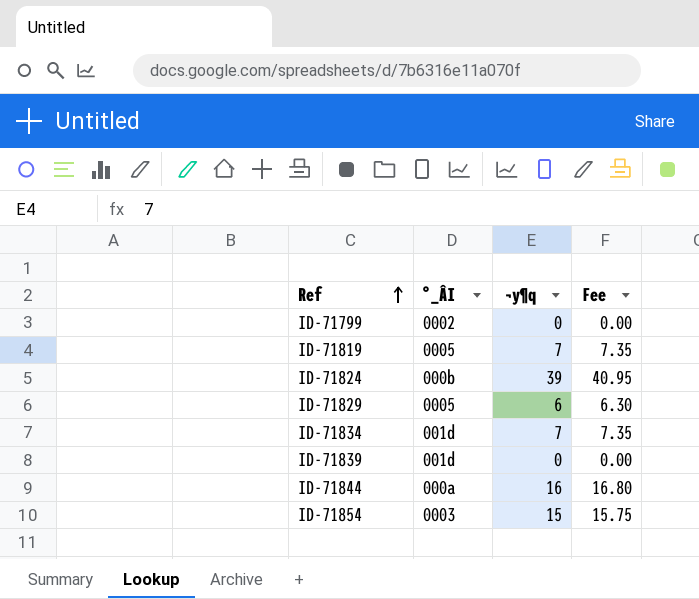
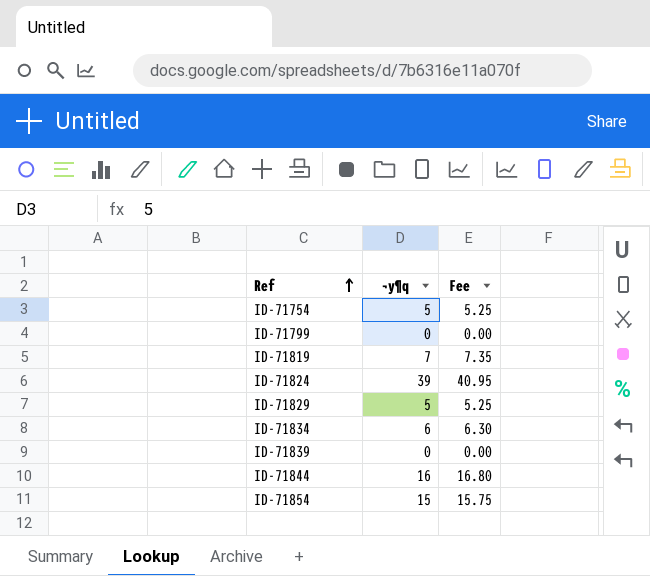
column °_ÂI | position: 2 -> none
row ID-71754: none -> 5 | 5.25
ID-71829 | ¬y¶q: 6 -> 5
ID-71829 | Fee: 6.30 -> 5.25
ID-71834 | ¬y¶q: 7 -> 6
ID-71834 | Fee: 7.35 -> 6.30

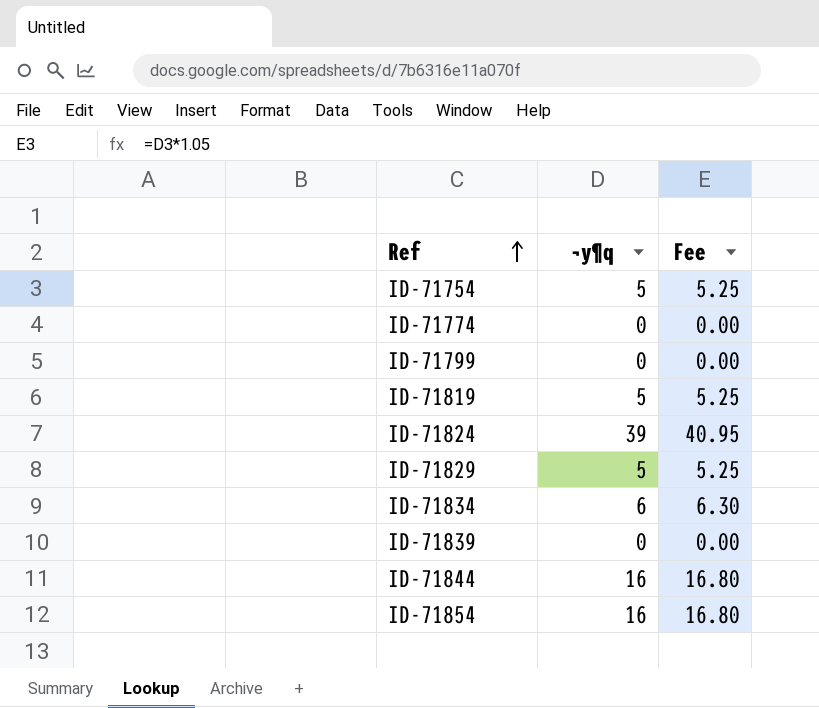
row ID-71774: none -> 0 | 0.00
ID-71819 | ¬y¶q: 7 -> 5
ID-71819 | Fee: 7.35 -> 5.25
ID-71854 | ¬y¶q: 15 -> 16
ID-71854 | Fee: 15.75 -> 16.80

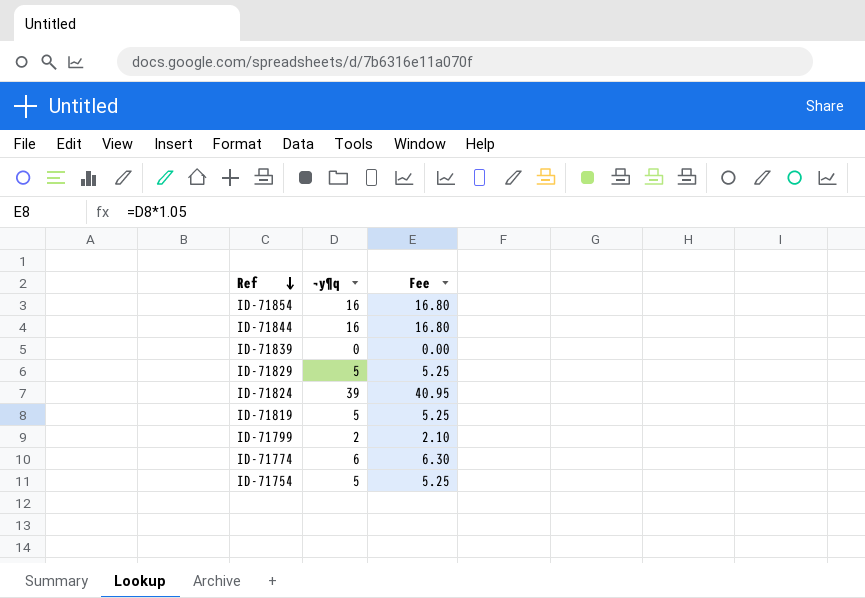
row order: Ref ascending -> Ref descending
row ID-71834: 6 | 6.30 -> none
ID-71799 | ¬y¶q: 0 -> 2
ID-71799 | Fee: 0.00 -> 2.10
ID-71774 | ¬y¶q: 0 -> 6
ID-71774 | Fee: 0.00 -> 6.30

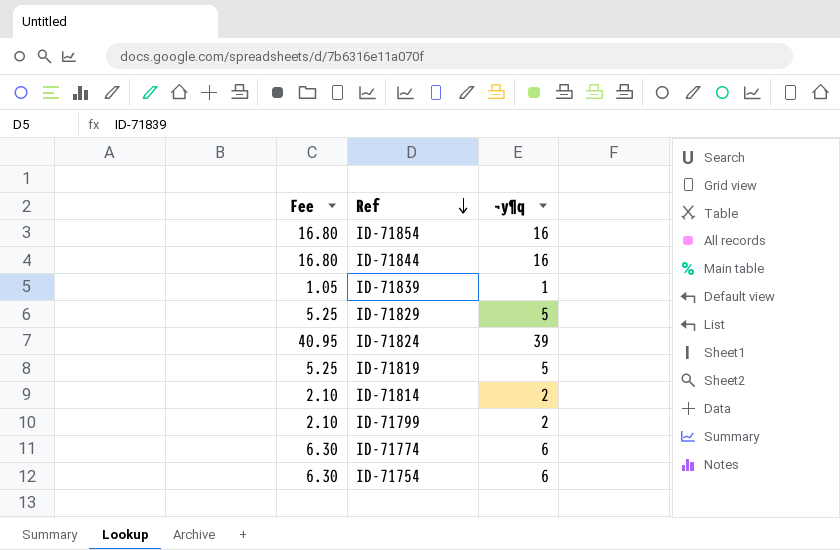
column Fee | position: 3 -> 1
ID-71839 | Fee: 0.00 -> 1.05
ID-71839 | ¬y¶q: 0 -> 1
row ID-71814: none -> 2.10 | 2
ID-71754 | Fee: 5.25 -> 6.30
ID-71754 | ¬y¶q: 5 -> 6

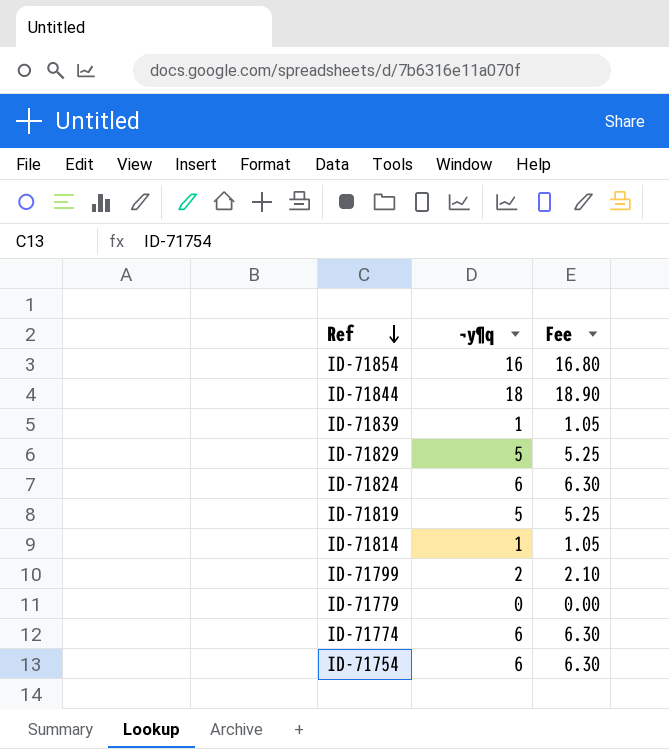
column Fee | position: 1 -> 3
ID-71844 | ¬y¶q: 16 -> 18
ID-71844 | Fee: 16.80 -> 18.90
ID-71824 | ¬y¶q: 39 -> 6
ID-71824 | Fee: 40.95 -> 6.30
ID-71814 | ¬y¶q: 2 -> 1
ID-71814 | Fee: 2.10 -> 1.05
row ID-71779: none -> 0 | 0.00

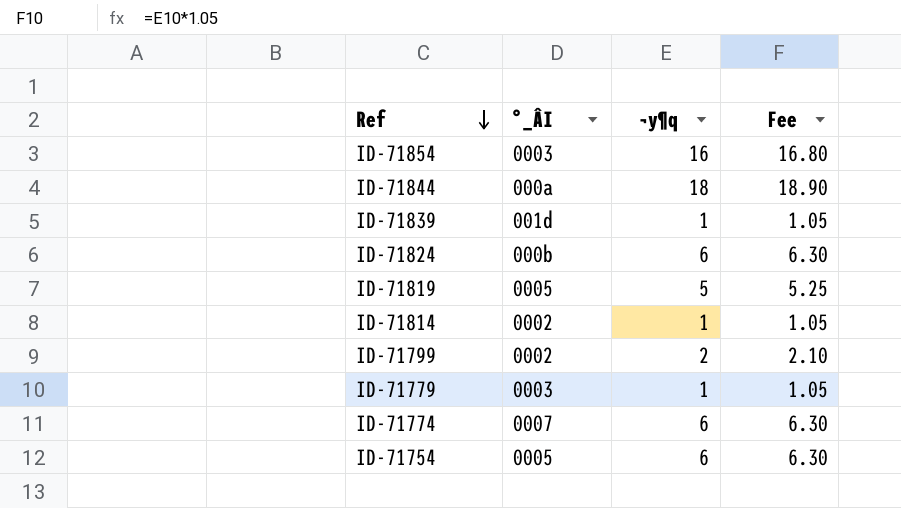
column °_ÂI | position: none -> 2
row ID-71829: 5 | 5.25 -> none
ID-71779 | ¬y¶q: 0 -> 1
ID-71779 | Fee: 0.00 -> 1.05

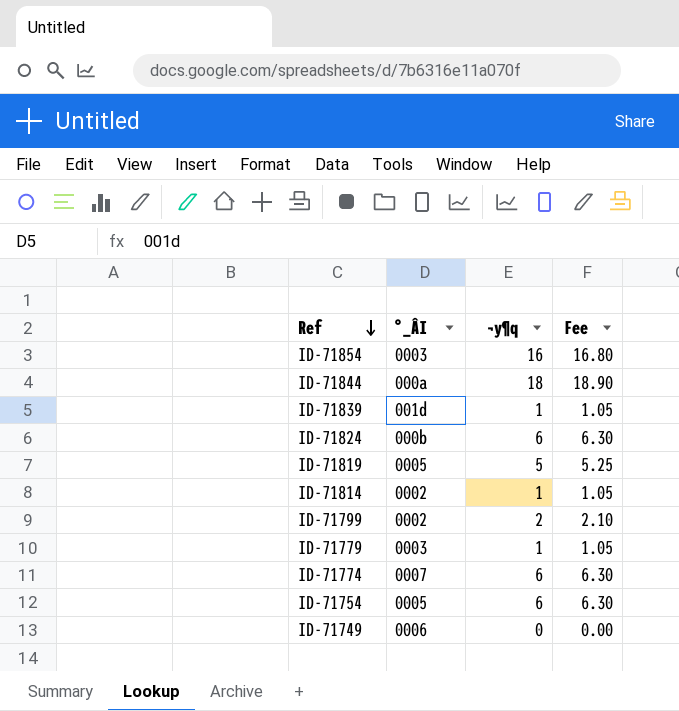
row ID-71749: none -> 0006 | 0 | 0.00

